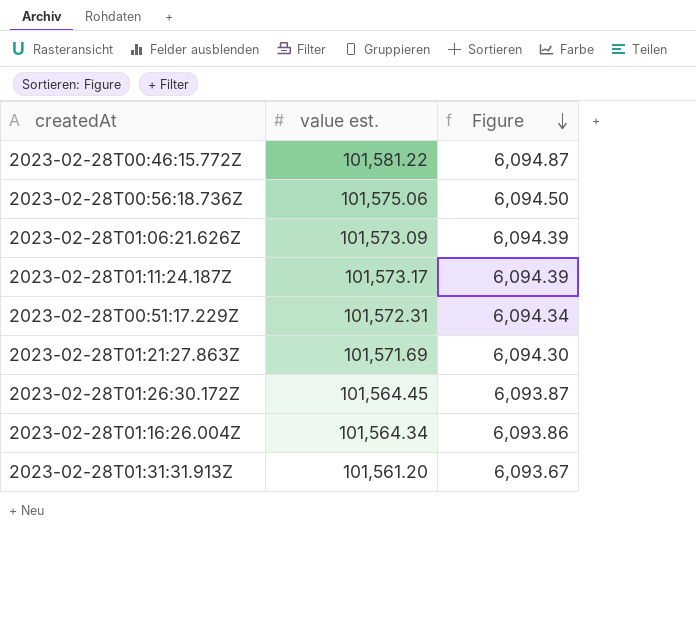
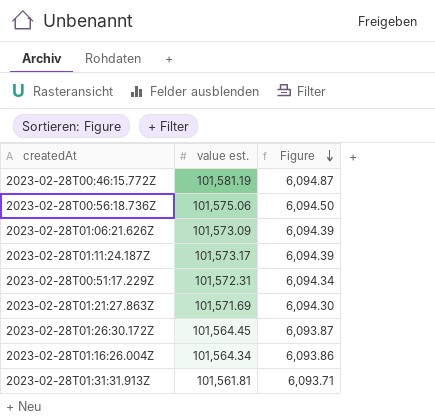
2023-02-28T00:46:15.772Z | value est.: 101,581.22 -> 101,581.19
2023-02-28T01:31:31.913Z | value est.: 101,561.20 -> 101,561.81
2023-02-28T01:31:31.913Z | Figure: 6,093.67 -> 6,093.71

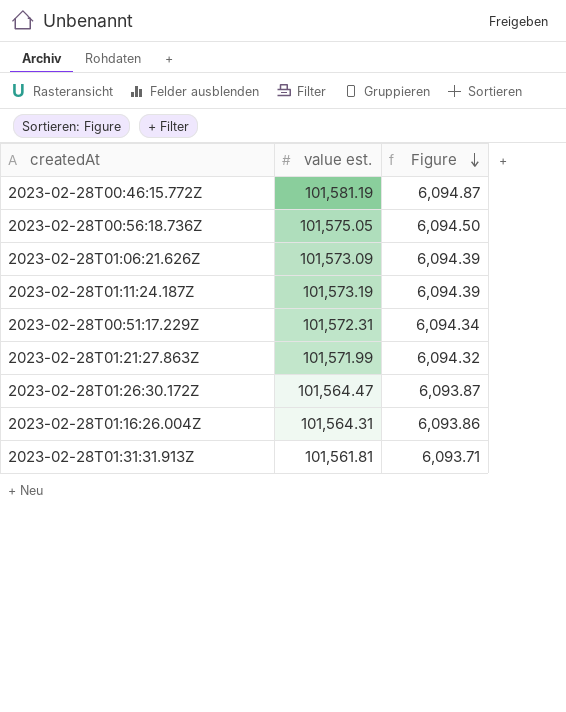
2023-02-28T00:56:18.736Z | value est.: 101,575.06 -> 101,575.05
2023-02-28T01:11:24.187Z | value est.: 101,573.17 -> 101,573.19
2023-02-28T01:21:27.863Z | value est.: 101,571.69 -> 101,571.99
2023-02-28T01:21:27.863Z | Figure: 6,094.30 -> 6,094.32
2023-02-28T01:26:30.172Z | value est.: 101,564.45 -> 101,564.47
2023-02-28T01:16:26.004Z | value est.: 101,564.34 -> 101,564.31

